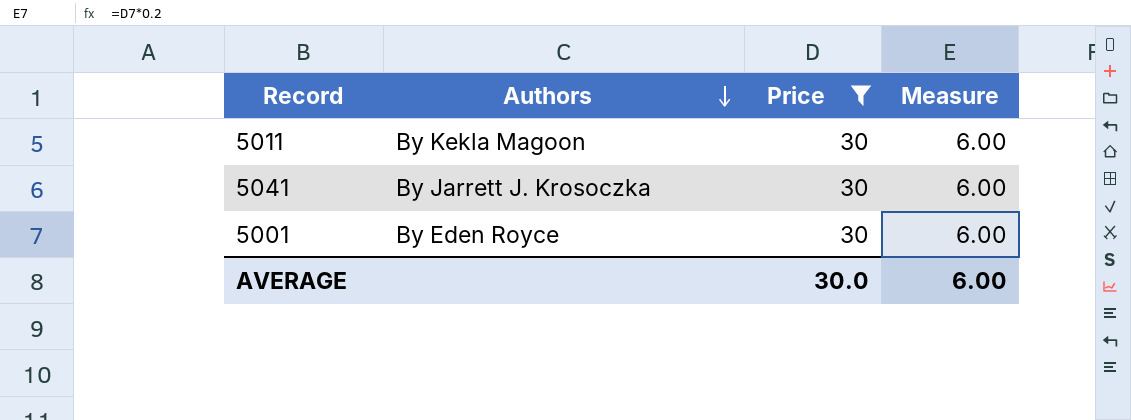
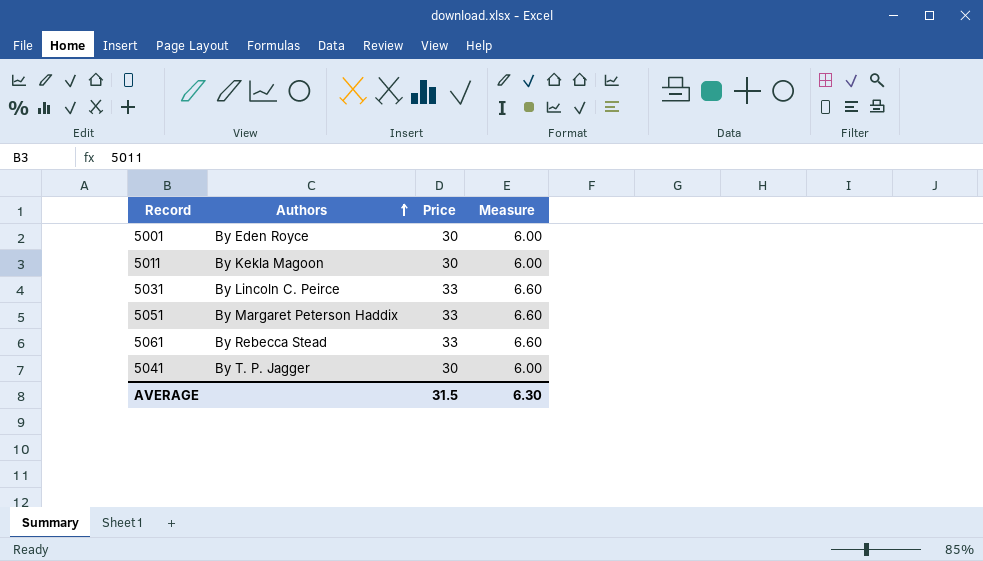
filter: Price = 30 -> none
row order: Authors descending -> Authors ascending
5041 | Authors: By Jarrett J. Krosoczka -> By T. P. Jagger
AVERAGE | Price: 30.0 -> 31.5
AVERAGE | Measure: 6.00 -> 6.30

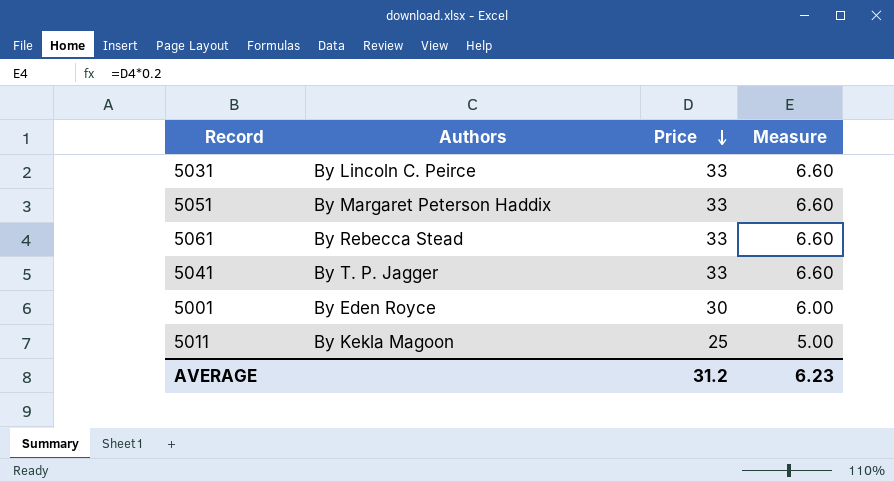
row order: Authors ascending -> Price descending
5041 | Price: 30 -> 33
5041 | Measure: 6.00 -> 6.60
5011 | Price: 30 -> 25
5011 | Measure: 6.00 -> 5.00
AVERAGE | Price: 31.5 -> 31.2
AVERAGE | Measure: 6.30 -> 6.23

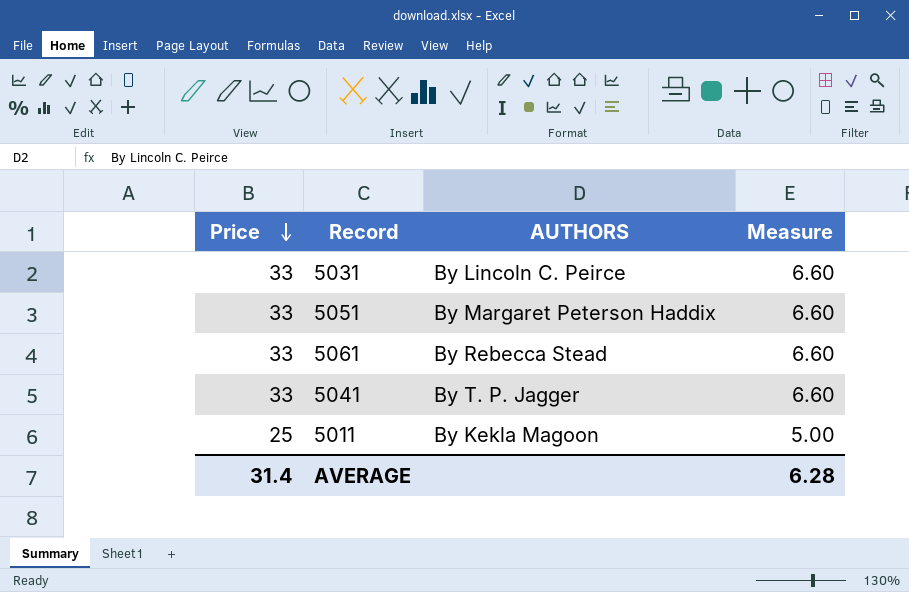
column Price | position: 3 -> 1
column name: Authors -> AUTHORS
row 5001: By Eden Royce | 30 | 6.00 -> none
AVERAGE | Price: 31.2 -> 31.4
AVERAGE | Measure: 6.23 -> 6.28

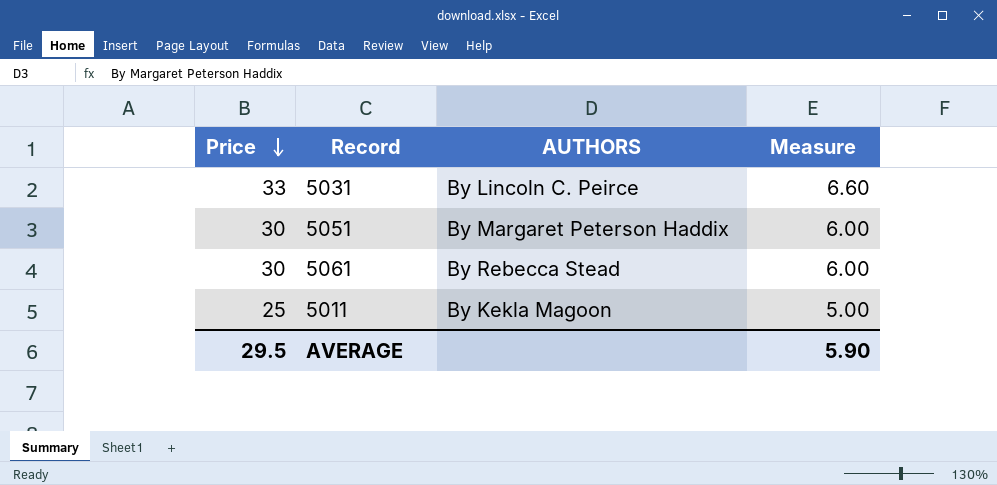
row 5041: 33 | By T. P. Jagger | 6.60 -> none
5051 | Price: 33 -> 30
5051 | Measure: 6.60 -> 6.00
5061 | Price: 33 -> 30
5061 | Measure: 6.60 -> 6.00
AVERAGE | Price: 31.4 -> 29.5
AVERAGE | Measure: 6.28 -> 5.90

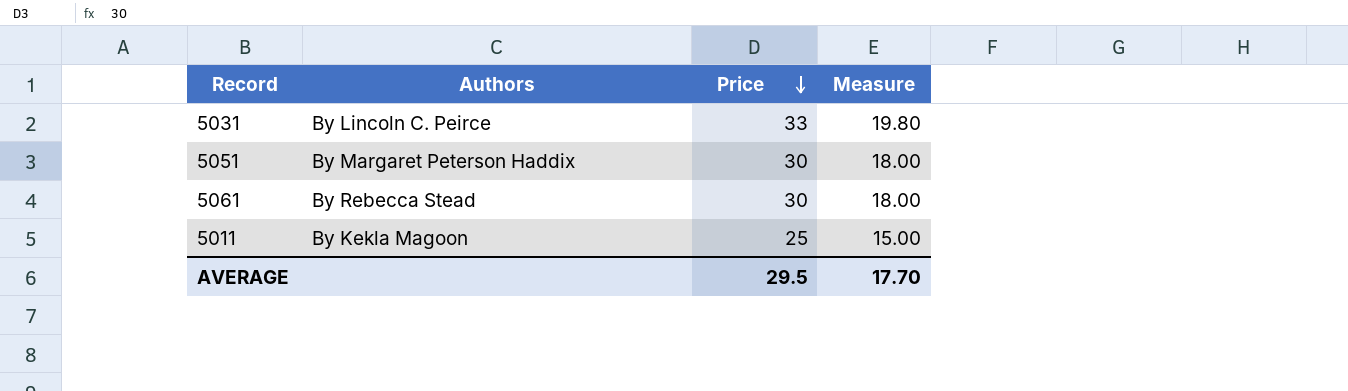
column name: AUTHORS -> Authors
column Price | position: 1 -> 3
column Measure | formula: [Price] * 0.2 -> [Price] * 0.6
AVERAGE | Measure: 5.90 -> 17.70

